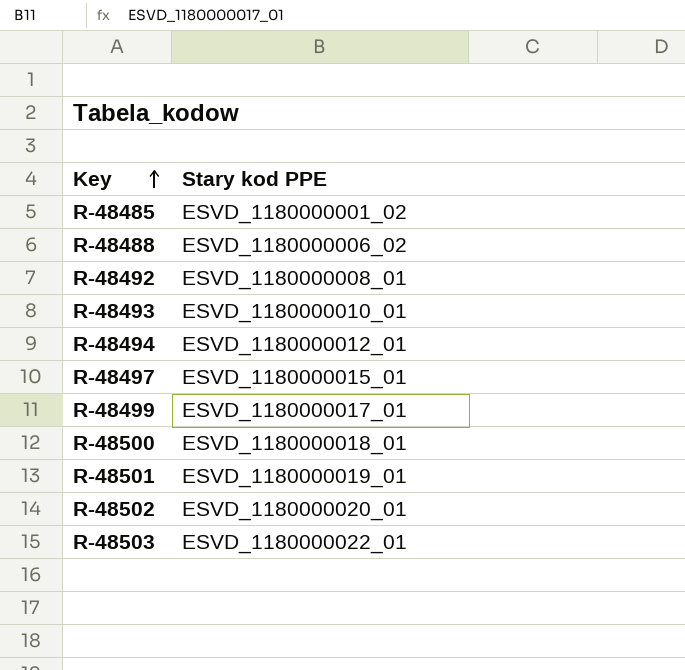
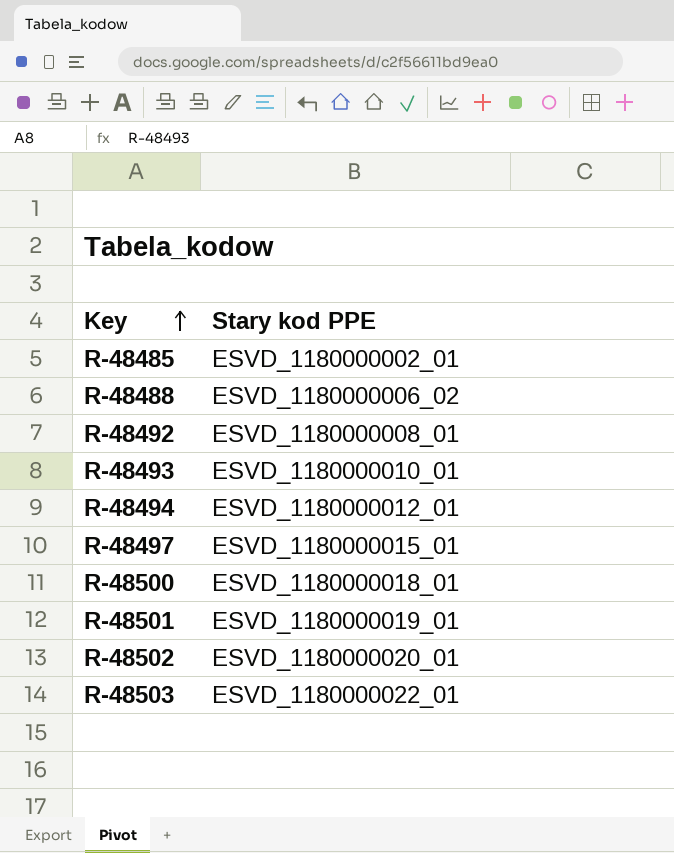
row R-48499: ESVD_1180000017_01 -> none
R-48485 | Stary kod PPE: ESVD_1180000001_02 -> ESVD_1180000002_01

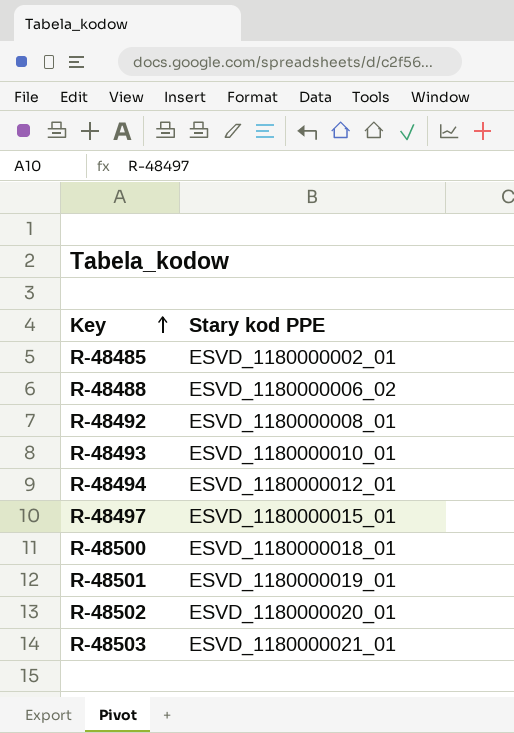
R-48503 | Stary kod PPE: ESVD_1180000022_01 -> ESVD_1180000021_01

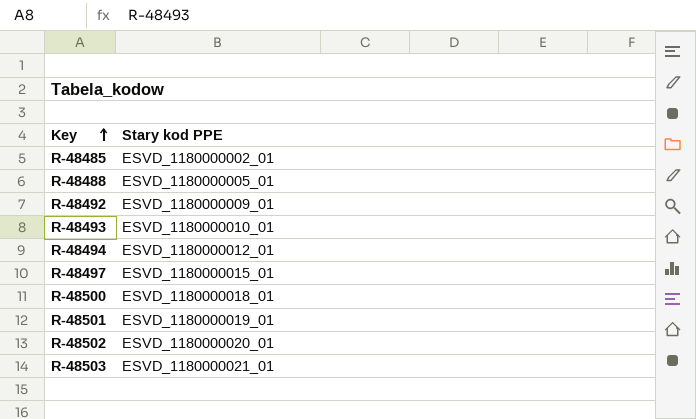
R-48488 | Stary kod PPE: ESVD_1180000006_02 -> ESVD_1180000005_01
R-48492 | Stary kod PPE: ESVD_1180000008_01 -> ESVD_1180000009_01

